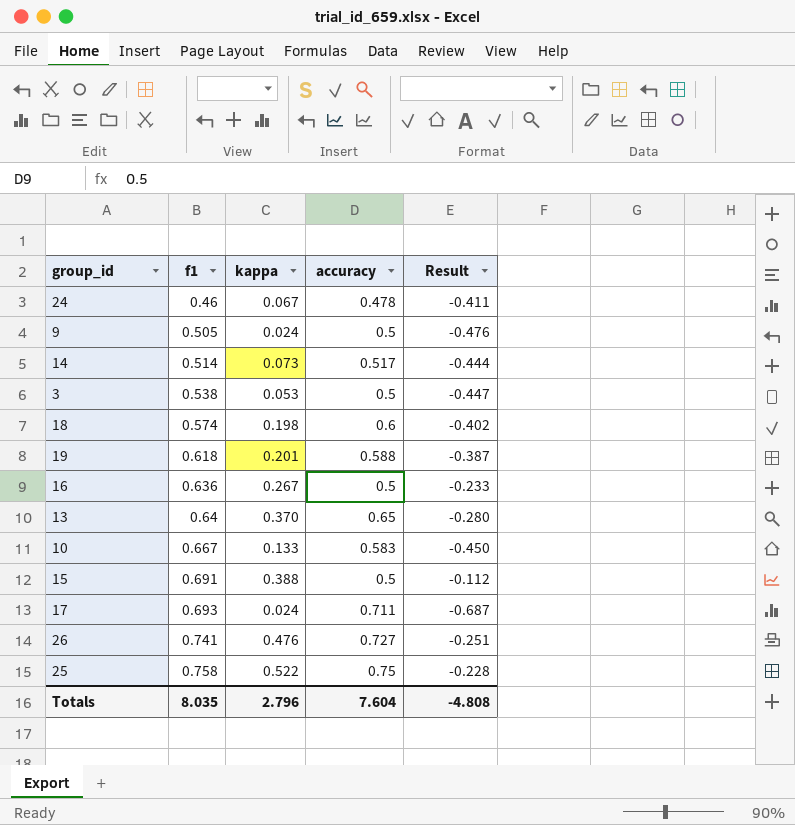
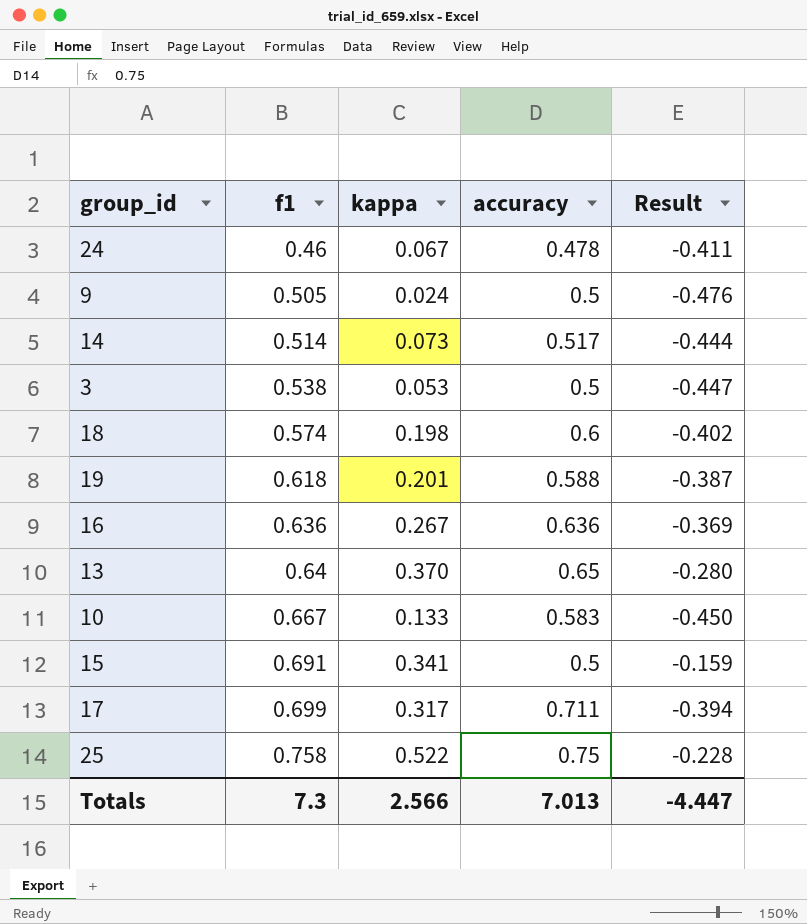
row 26: 0.741 | 0.476 | 0.727 | -0.251 -> none
16 | accuracy: 0.5 -> 0.636
16 | Result: -0.233 -> -0.369
15 | kappa: 0.388 -> 0.341
15 | Result: -0.112 -> -0.159
17 | f1: 0.693 -> 0.699
17 | kappa: 0.024 -> 0.317
17 | Result: -0.687 -> -0.394
Totals | f1: 8.035 -> 7.3
Totals | kappa: 2.796 -> 2.566
Totals | accuracy: 7.604 -> 7.013
Totals | Result: -4.808 -> -4.447

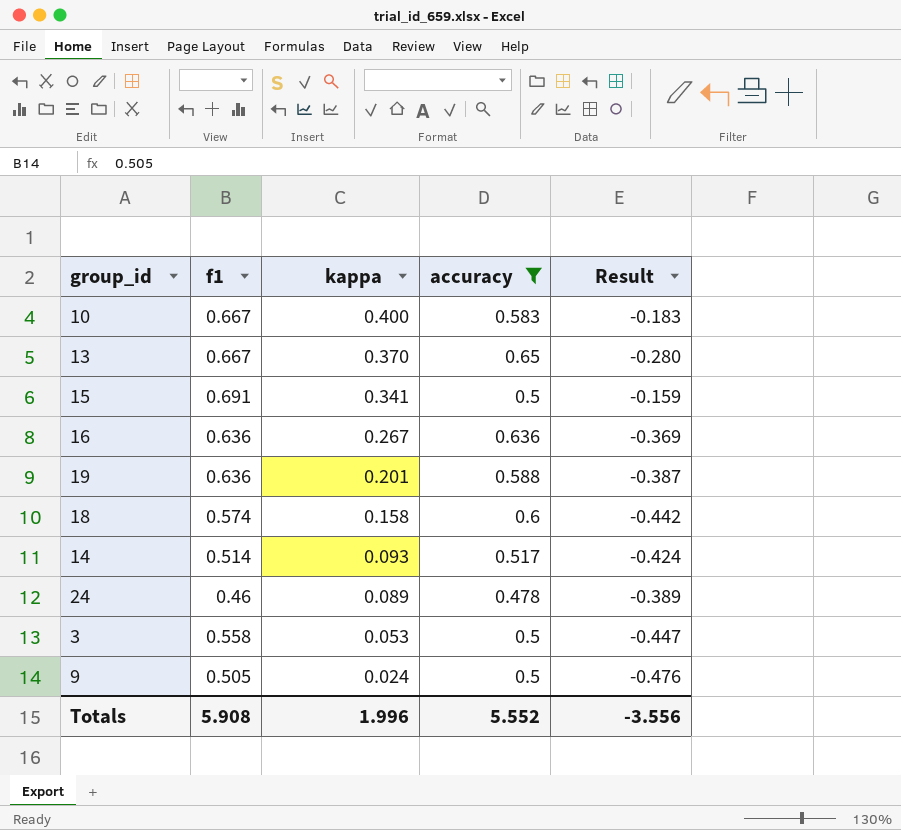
filter: none -> accuracy <= 0.65
row order: f1 ascending -> kappa descending
10 | kappa: 0.133 -> 0.400
10 | Result: -0.450 -> -0.183
13 | f1: 0.64 -> 0.667
19 | f1: 0.618 -> 0.636
18 | kappa: 0.198 -> 0.158
18 | Result: -0.402 -> -0.442
14 | kappa: 0.073 -> 0.093
14 | Result: -0.444 -> -0.424
24 | kappa: 0.067 -> 0.089
24 | Result: -0.411 -> -0.389
3 | f1: 0.538 -> 0.558
Totals | f1: 7.3 -> 5.908
Totals | kappa: 2.566 -> 1.996
Totals | accuracy: 7.013 -> 5.552
Totals | Result: -4.447 -> -3.556

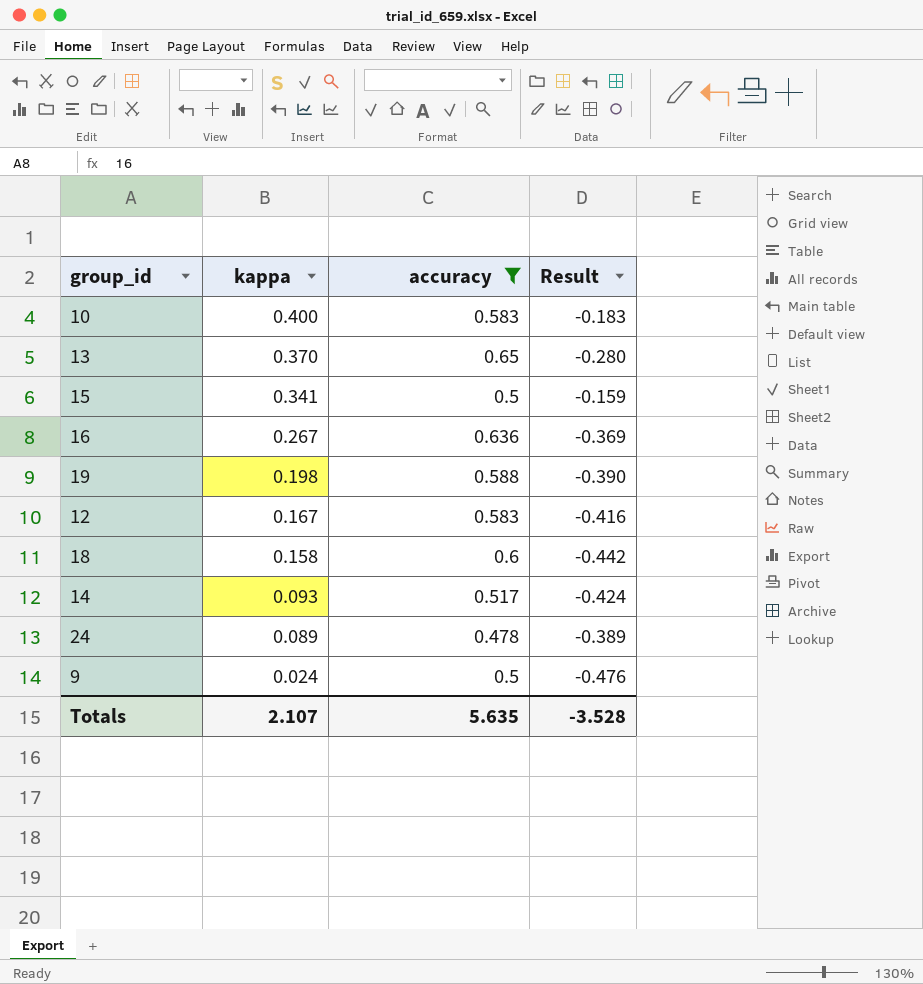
column f1 | position: 2 -> none
row 3: 0.558 | 0.053 | 0.5 | -0.447 -> none
19 | kappa: 0.201 -> 0.198
19 | Result: -0.387 -> -0.390
row 12: none -> 0.167 | 0.583 | -0.416
Totals | kappa: 1.996 -> 2.107
Totals | accuracy: 5.552 -> 5.635
Totals | Result: -3.556 -> -3.528

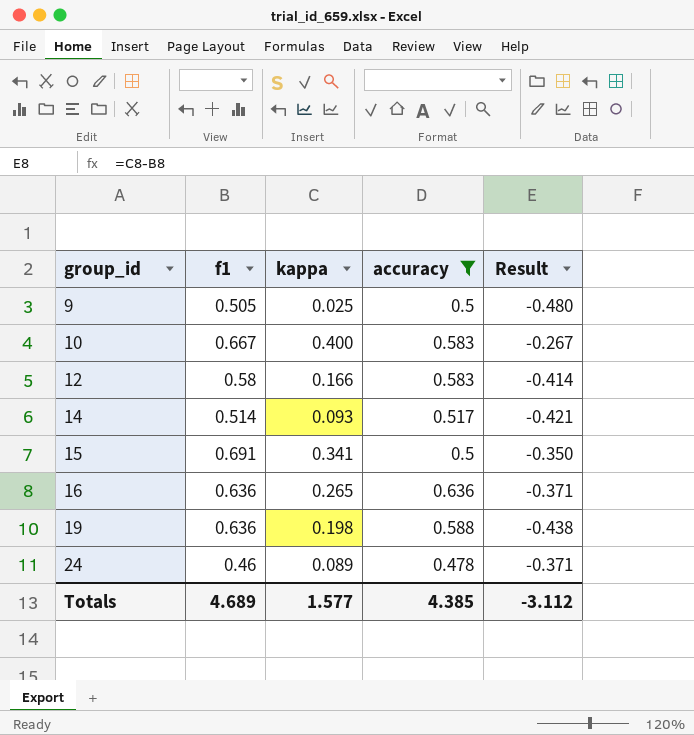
row order: kappa descending -> group_id ascending
column f1 | position: none -> 2
column Result | formula: [kappa] - [accuracy] -> [kappa] - [f1]
row 13: 0.370 | 0.65 | -0.280 -> none
row 18: 0.158 | 0.6 | -0.442 -> none
9 | kappa: 0.024 -> 0.025
12 | kappa: 0.167 -> 0.166
16 | kappa: 0.267 -> 0.265
Totals | kappa: 2.107 -> 1.577
Totals | accuracy: 5.635 -> 4.385
Totals | Result: -3.528 -> -3.112

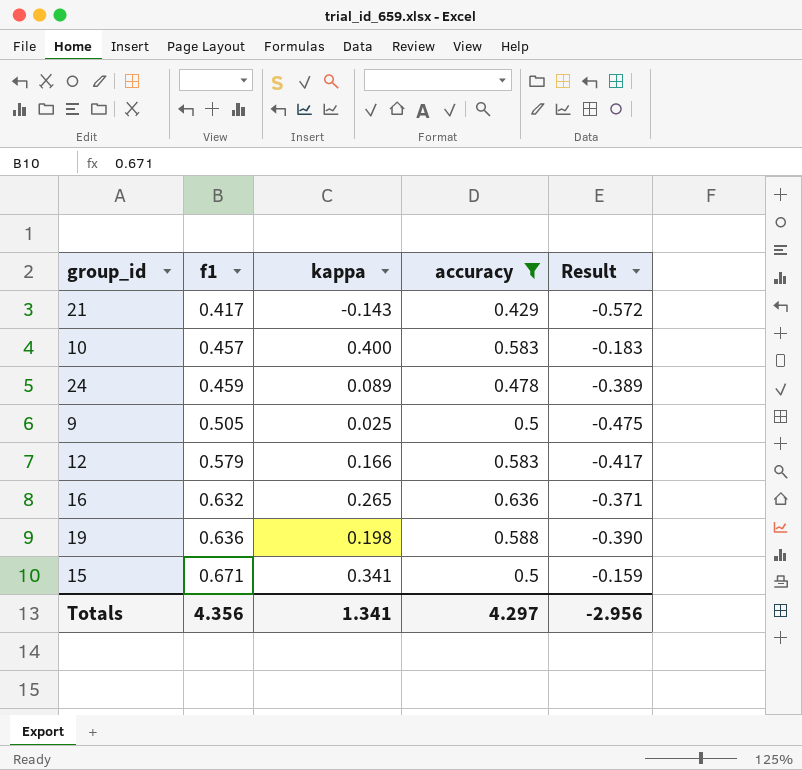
row order: group_id ascending -> f1 ascending
column Result | formula: [kappa] - [f1] -> [kappa] - [accuracy]
row 14: 0.514 | 0.093 | 0.517 | -0.421 -> none
row 21: none -> 0.417 | -0.143 | 0.429 | -0.572
10 | f1: 0.667 -> 0.457
24 | f1: 0.46 -> 0.459
12 | f1: 0.58 -> 0.579
16 | f1: 0.636 -> 0.632
15 | f1: 0.691 -> 0.671
Totals | f1: 4.689 -> 4.356
Totals | kappa: 1.577 -> 1.341
Totals | accuracy: 4.385 -> 4.297
Totals | Result: -3.112 -> -2.956

